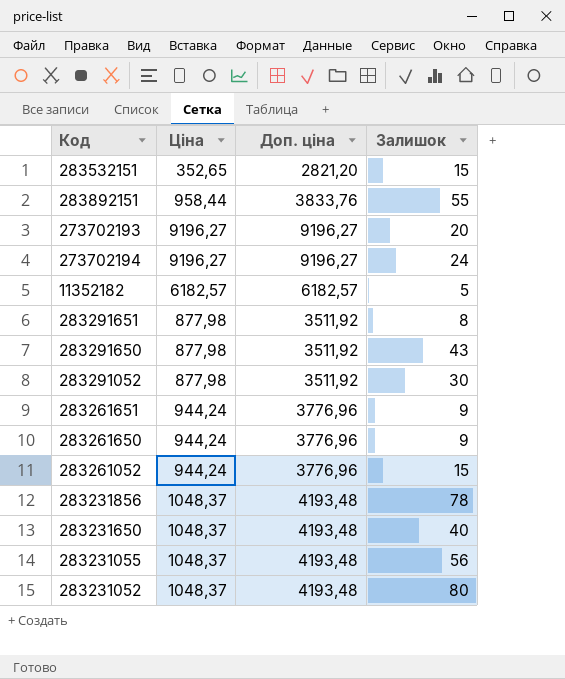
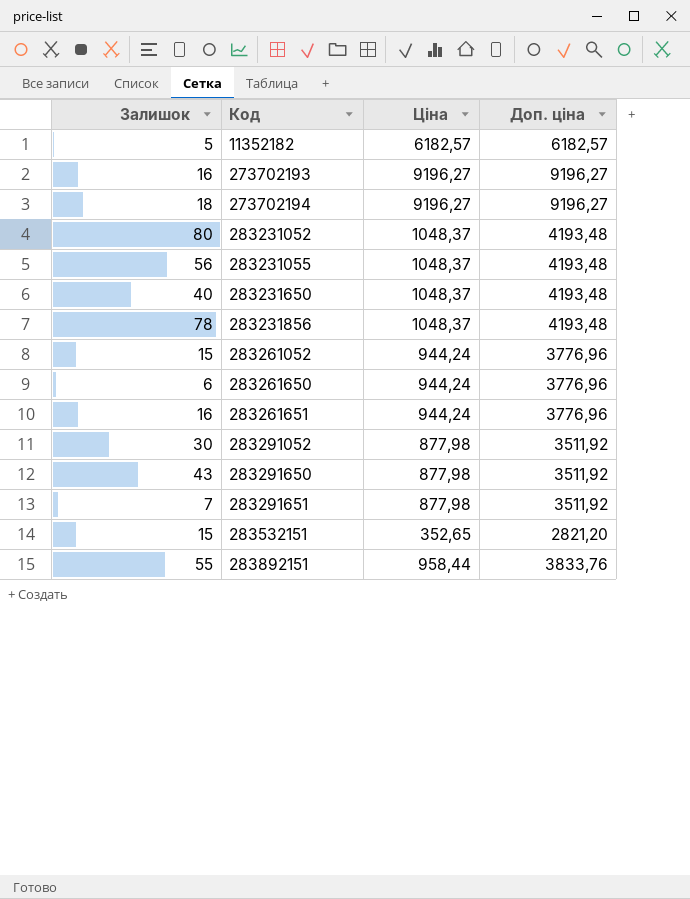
row order: none -> Код ascending
column Залишок | position: 4 -> 1
273702193 | Залишок: 20 -> 16
273702194 | Залишок: 24 -> 18
283261650 | Залишок: 9 -> 6
283261651 | Залишок: 9 -> 16
283291651 | Залишок: 8 -> 7

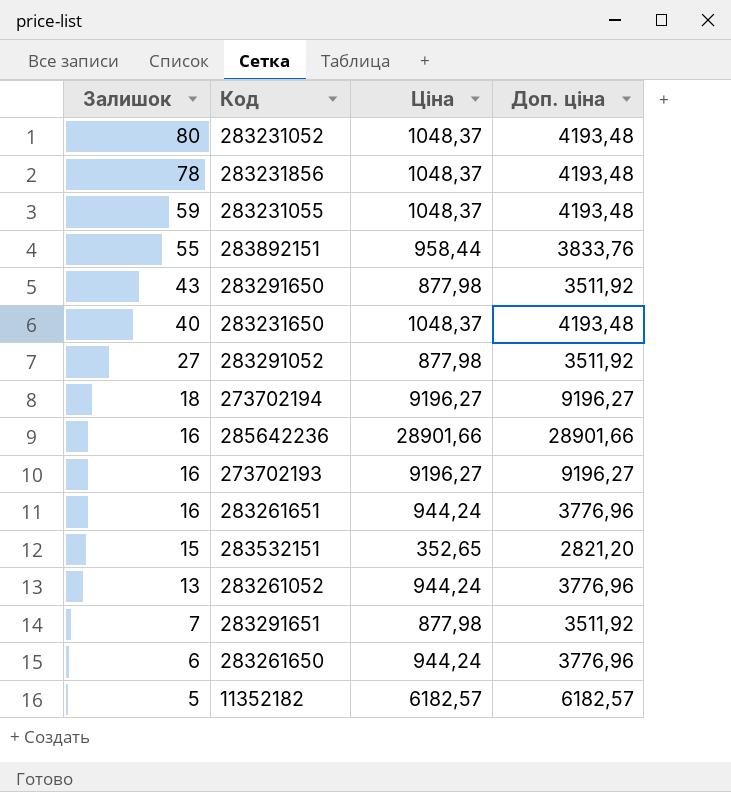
row order: Код ascending -> Залишок descending
283231055 | Залишок: 56 -> 59
283291052 | Залишок: 30 -> 27
row 285642236: none -> 16 | 28901,66 | 28901,66
283261052 | Залишок: 15 -> 13

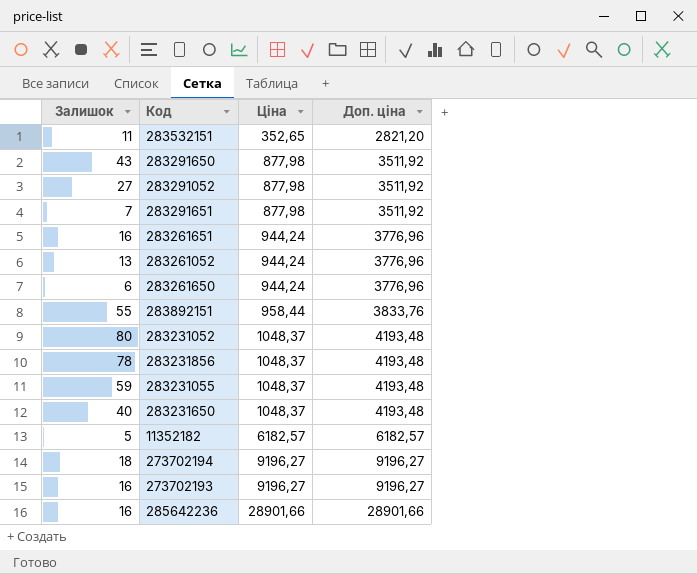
row order: Залишок descending -> Ціна ascending
283532151 | Залишок: 15 -> 11

